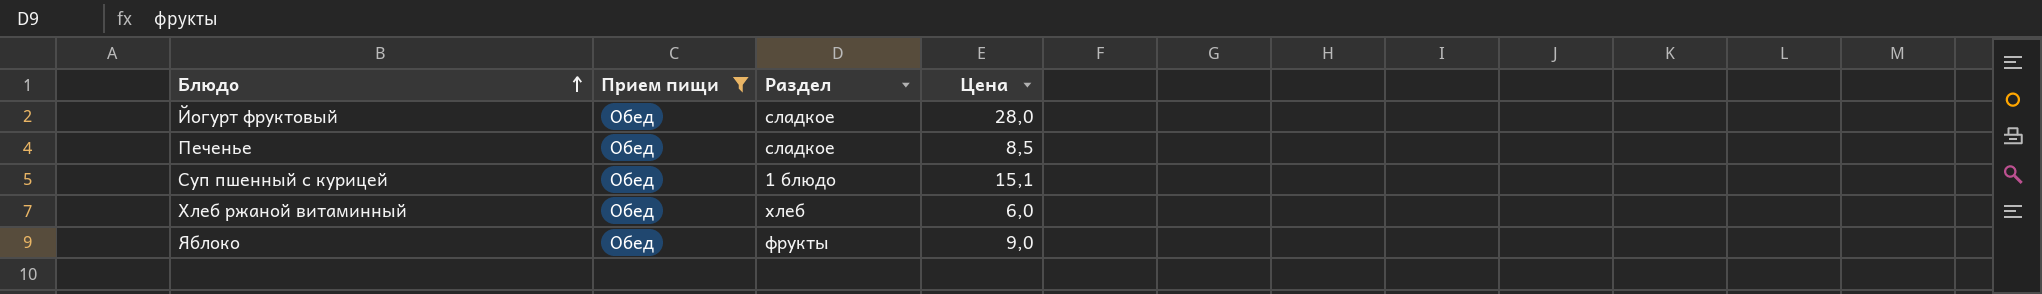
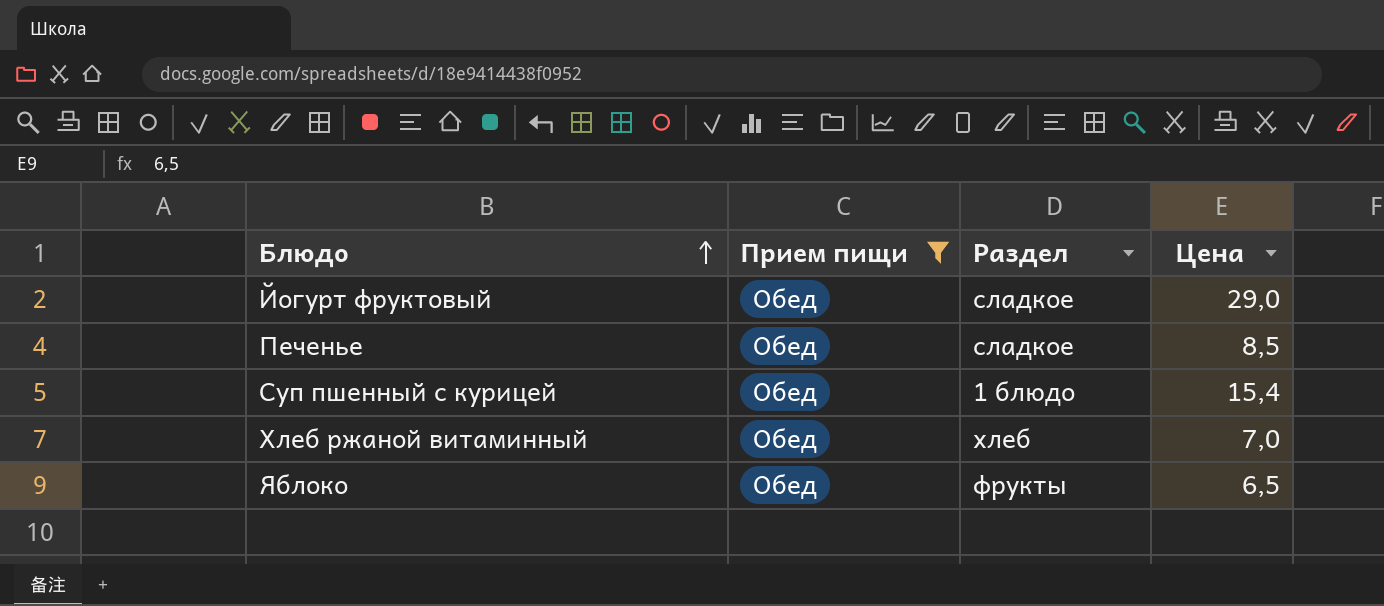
Йогурт фруктовый | Цена: 28,0 -> 29,0
Суп пшенный с курицей | Цена: 15,1 -> 15,4
Хлеб ржаной витаминный | Цена: 6,0 -> 7,0
Яблоко | Цена: 9,0 -> 6,5

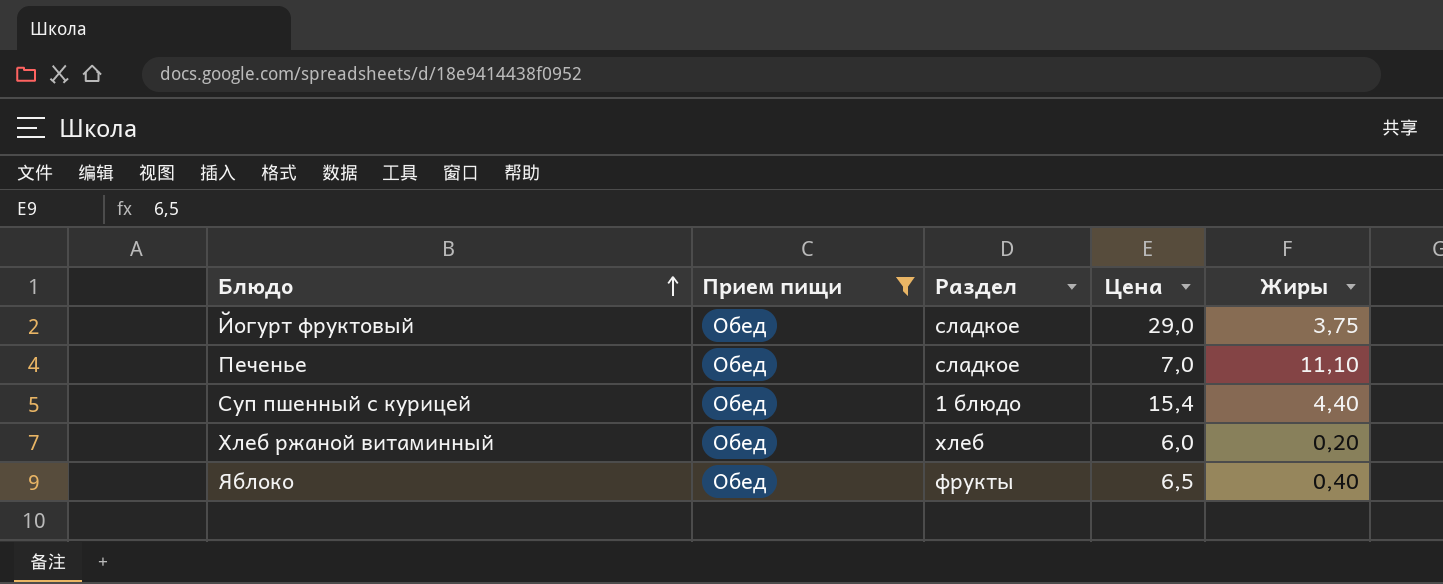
column Жиры | position: none -> 5
Печенье | Цена: 8,5 -> 7,0
Хлеб ржаной витаминный | Цена: 7,0 -> 6,0

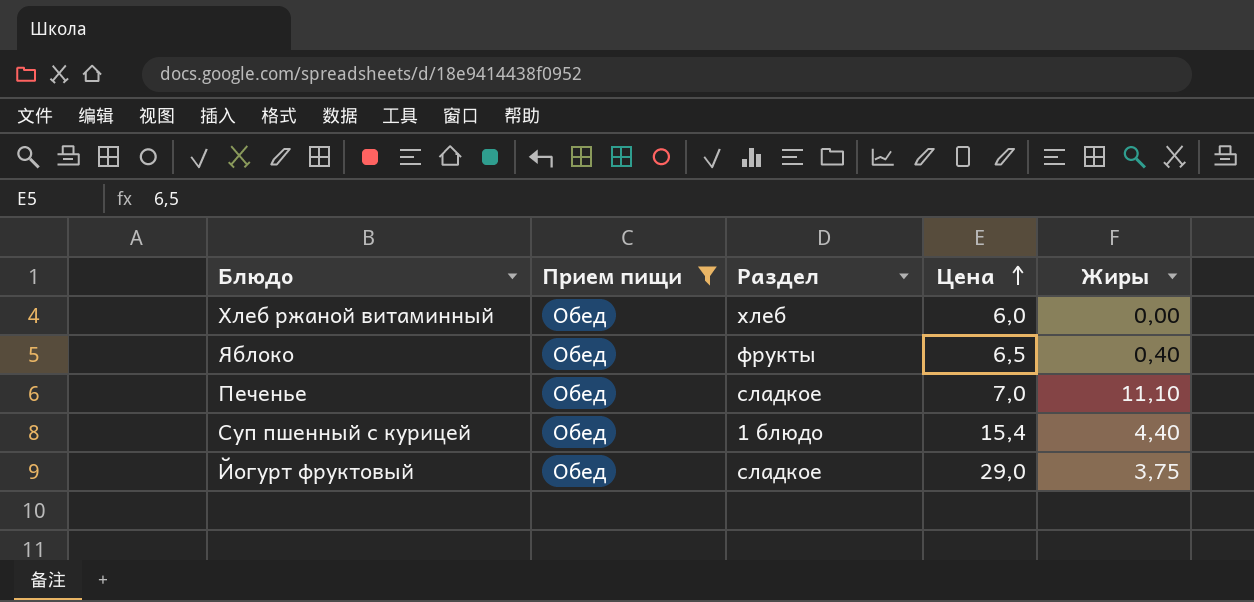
row order: Блюдо ascending -> Цена ascending
Хлеб ржаной витаминный | Жиры: 0,20 -> 0,00

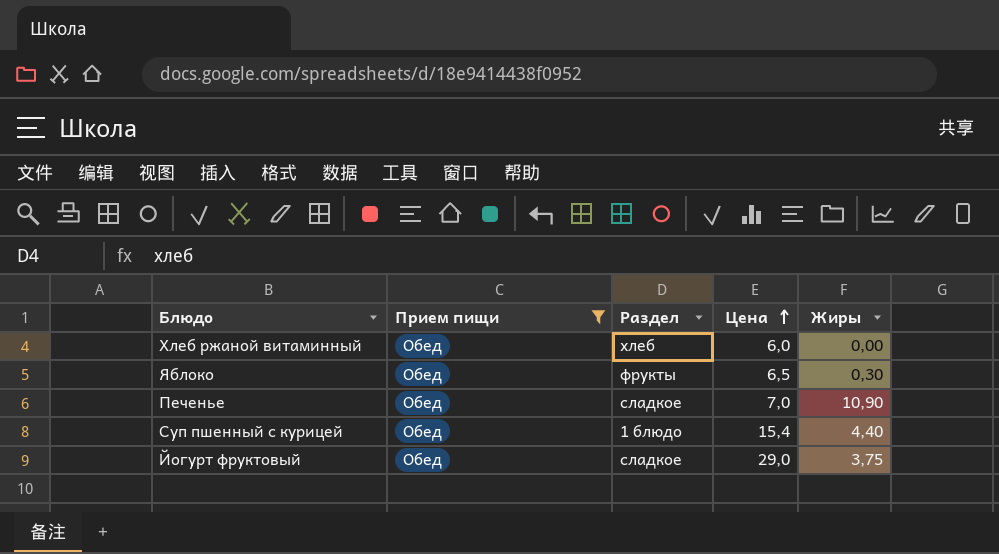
Яблоко | Жиры: 0,40 -> 0,30
Печенье | Жиры: 11,10 -> 10,90

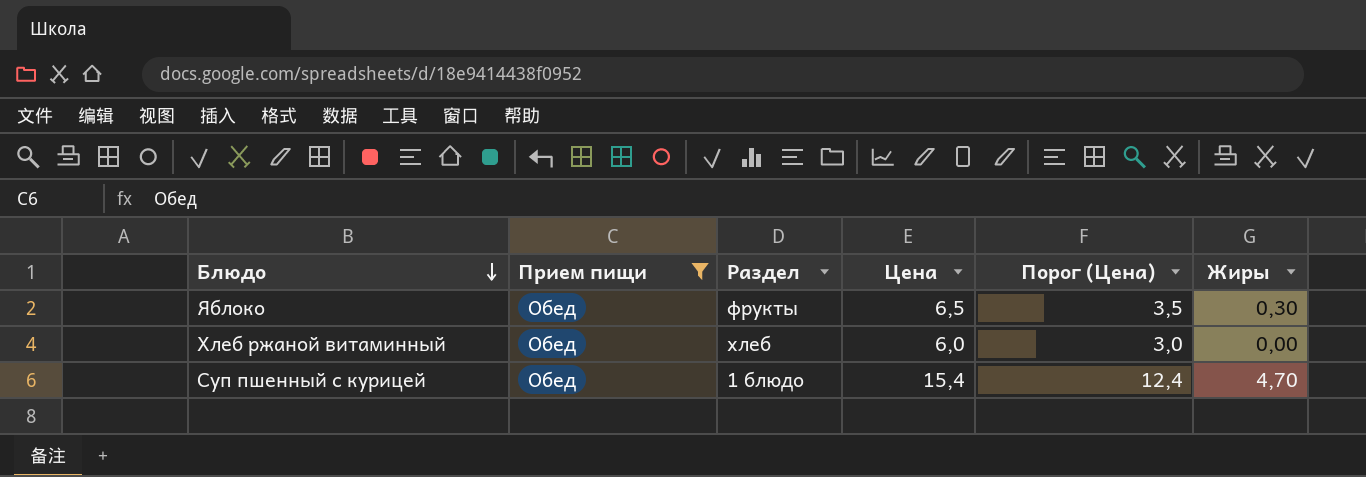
row order: Цена ascending -> Блюдо descending
column Порог (Цена) | formula: none -> [Цена] - 3
row Печенье: Обед | сладкое | 7,0 | 10,90 -> none
row Йогурт фруктовый: Обед | сладкое | 29,0 | 3,75 -> none
Суп пшенный с курицей | Жиры: 4,40 -> 4,70

